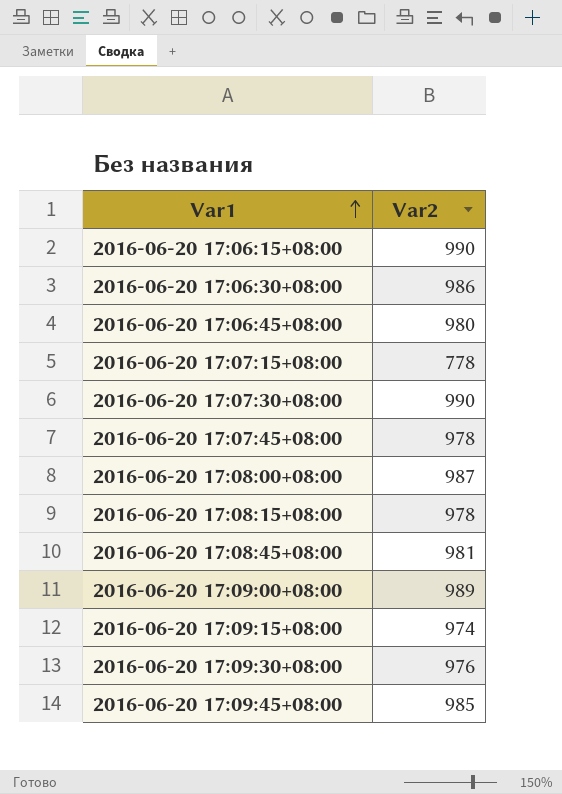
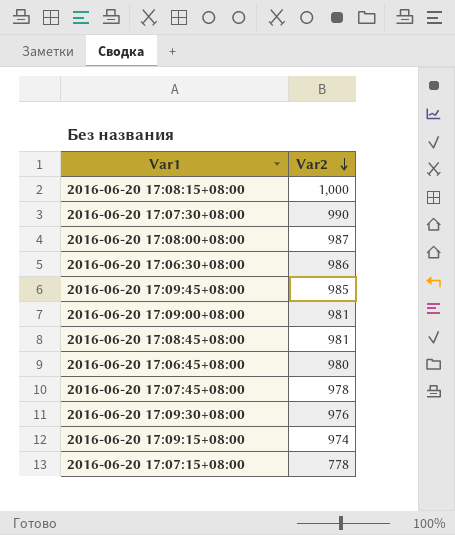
row order: Var1 ascending -> Var2 descending
row 2016-06-20 17:06:15+08:00: 990 -> none
2016-06-20 17:08:15+08:00 | Var2: 978 -> 1,000
2016-06-20 17:09:00+08:00 | Var2: 989 -> 981

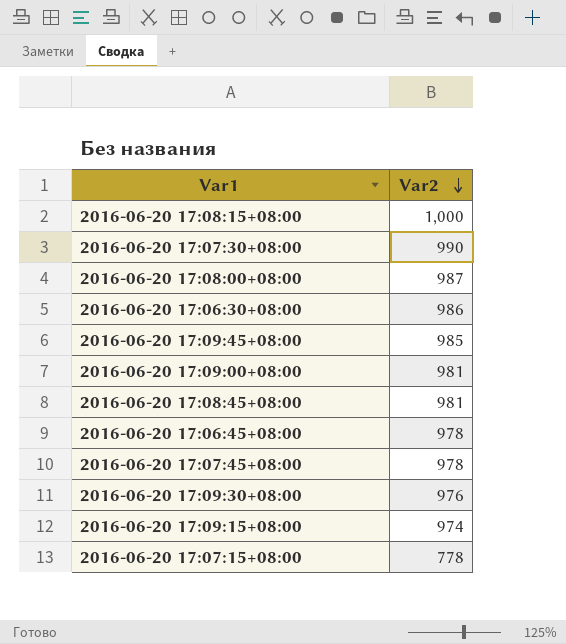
2016-06-20 17:06:45+08:00 | Var2: 980 -> 978

